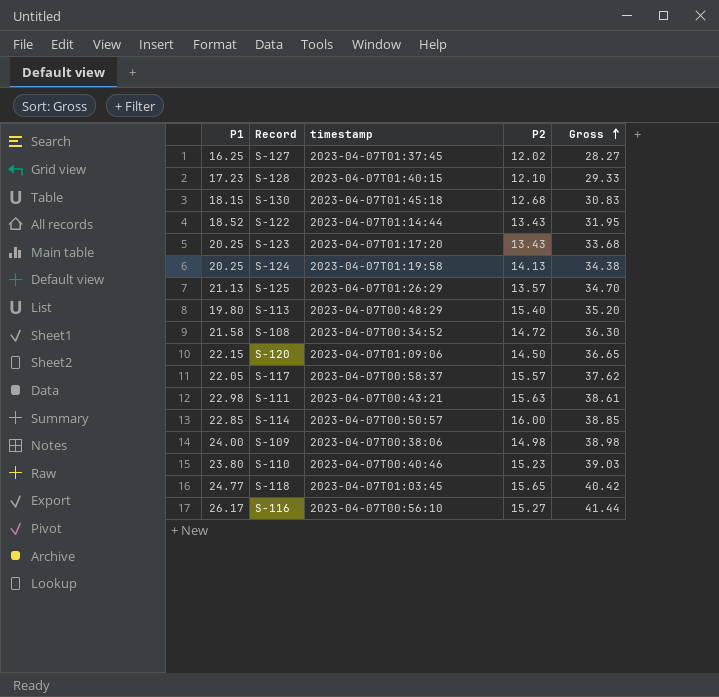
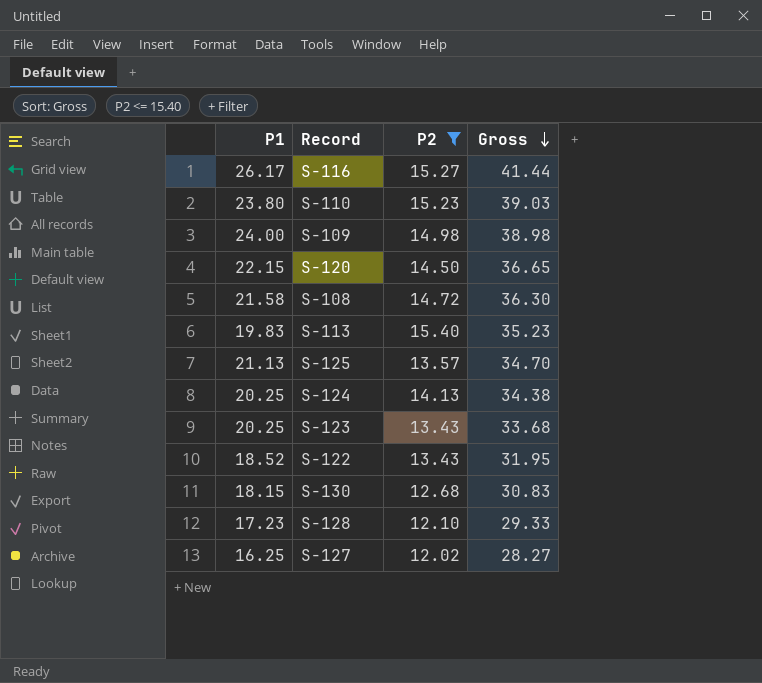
filter: none -> P2 <= 15.40
row order: Gross ascending -> Gross descending
column timestamp | position: 3 -> none
S-113 | P1: 19.80 -> 19.83
S-113 | Gross: 35.20 -> 35.23

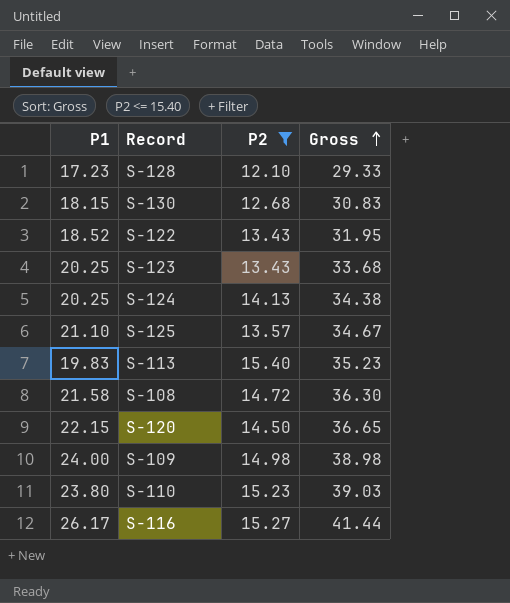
row order: Gross descending -> Gross ascending
row S-127: 16.25 | 12.02 | 28.27 -> none
S-125 | P1: 21.13 -> 21.10
S-125 | Gross: 34.70 -> 34.67

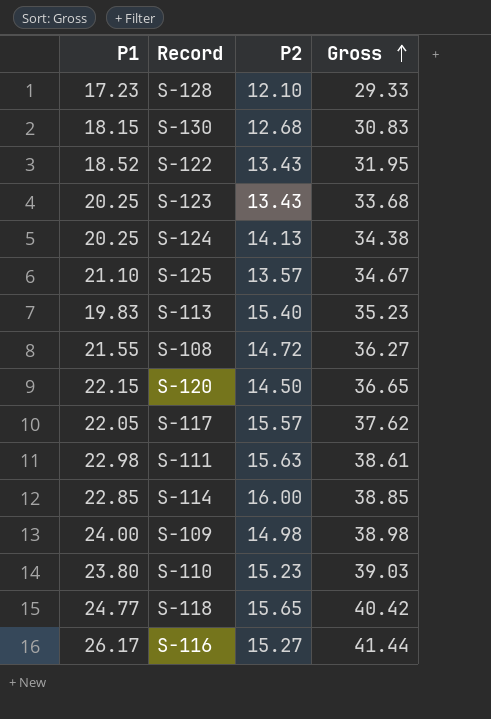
filter: P2 <= 15.40 -> none
S-108 | P1: 21.58 -> 21.55
S-108 | Gross: 36.30 -> 36.27

